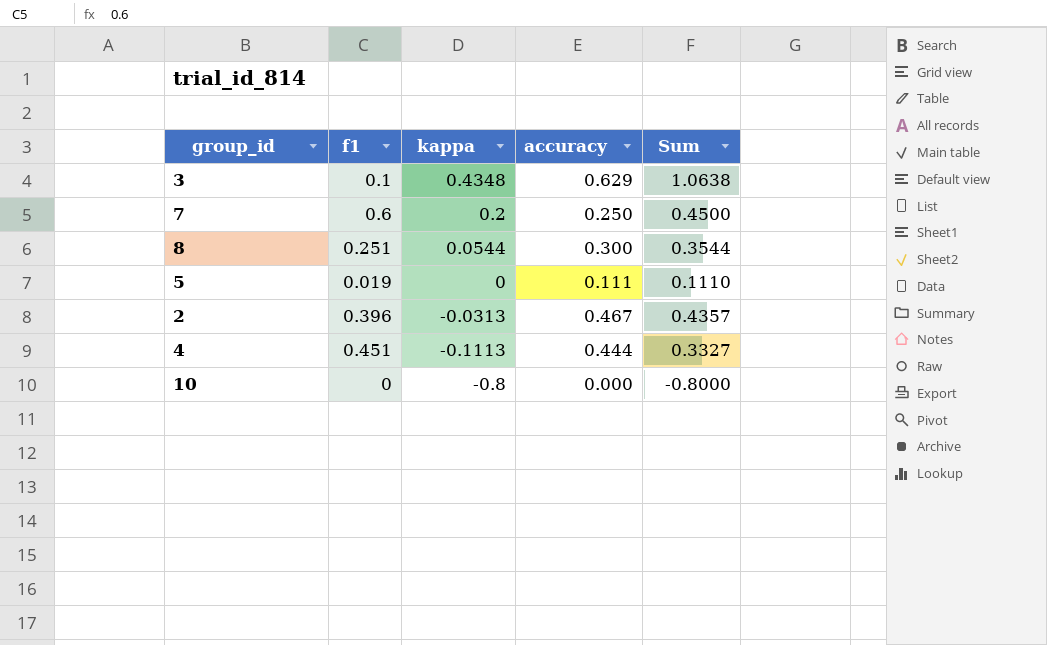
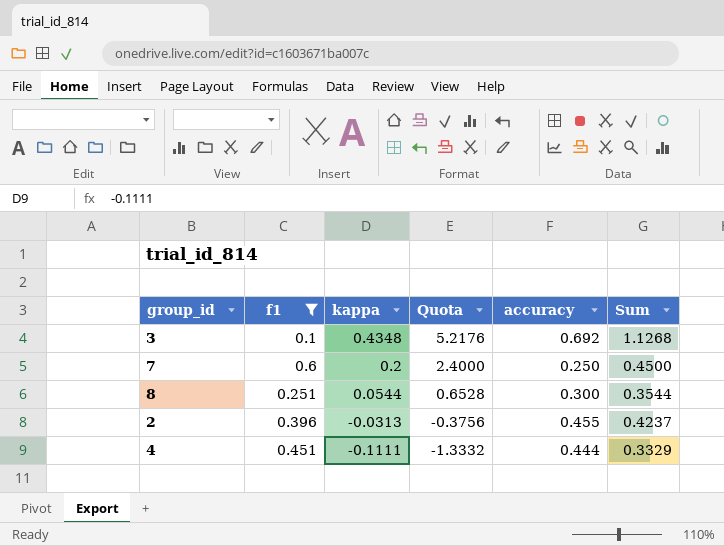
filter: none -> f1 >= 0.1
column Quota | formula: none -> [kappa] * 12
3 | accuracy: 0.629 -> 0.692
3 | Sum: 1.0638 -> 1.1268
2 | accuracy: 0.467 -> 0.455
2 | Sum: 0.4357 -> 0.4237
4 | kappa: -0.1113 -> -0.1111
4 | Sum: 0.3327 -> 0.3329

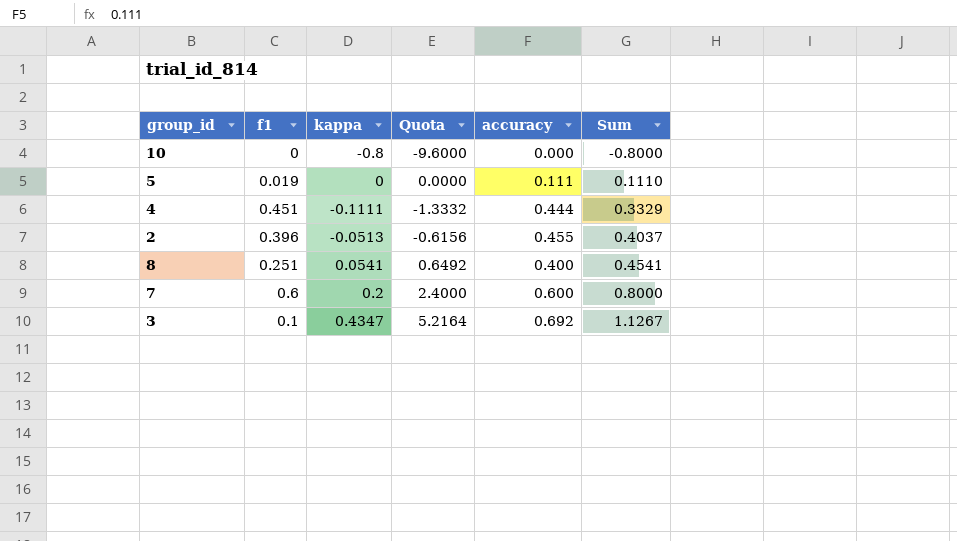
filter: f1 >= 0.1 -> none
row order: kappa descending -> Sum ascending
2 | kappa: -0.0313 -> -0.0513
2 | Quota: -0.3756 -> -0.6156
2 | Sum: 0.4237 -> 0.4037
8 | kappa: 0.0544 -> 0.0541
8 | Quota: 0.6528 -> 0.6492
8 | accuracy: 0.300 -> 0.400
8 | Sum: 0.3544 -> 0.4541
7 | accuracy: 0.250 -> 0.600
7 | Sum: 0.4500 -> 0.8000
3 | kappa: 0.4348 -> 0.4347
3 | Quota: 5.2176 -> 5.2164
3 | Sum: 1.1268 -> 1.1267

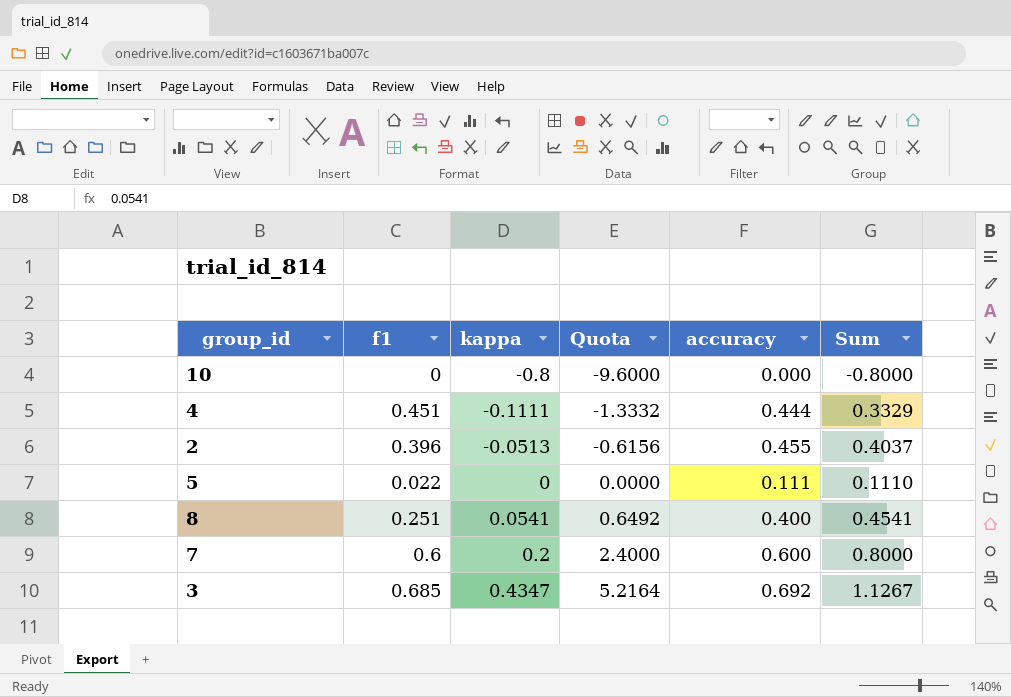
row order: Sum ascending -> kappa ascending
5 | f1: 0.019 -> 0.022
3 | f1: 0.1 -> 0.685

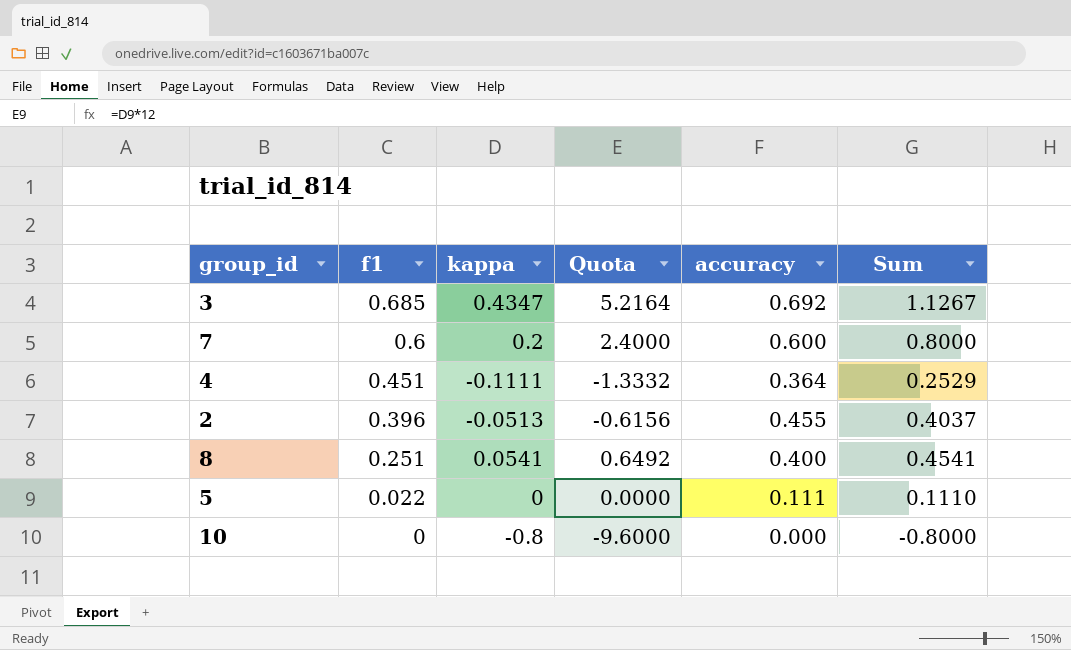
row order: kappa ascending -> f1 descending
4 | accuracy: 0.444 -> 0.364
4 | Sum: 0.3329 -> 0.2529

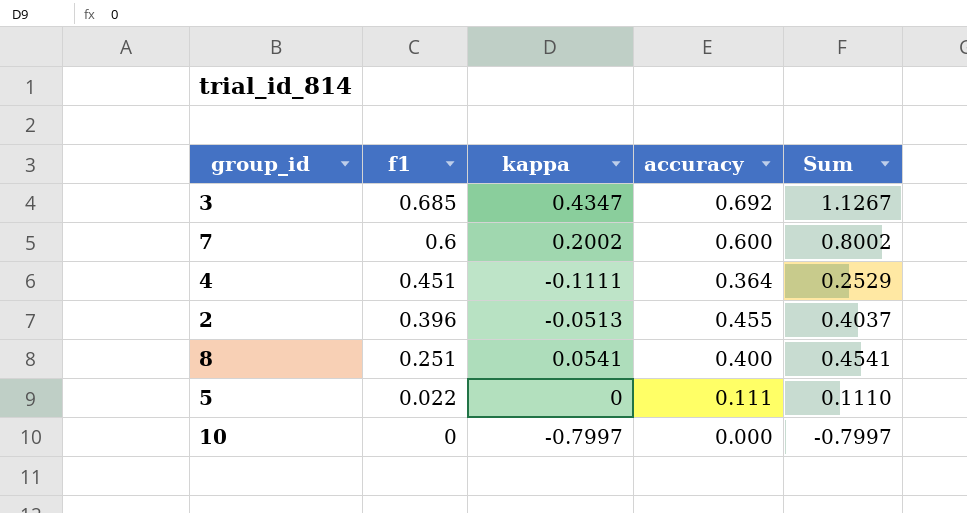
column Quota | formula: [kappa] * 12 -> none
7 | kappa: 0.2 -> 0.2002
7 | Sum: 0.8000 -> 0.8002
10 | kappa: -0.8 -> -0.7997
10 | Sum: -0.8000 -> -0.7997

